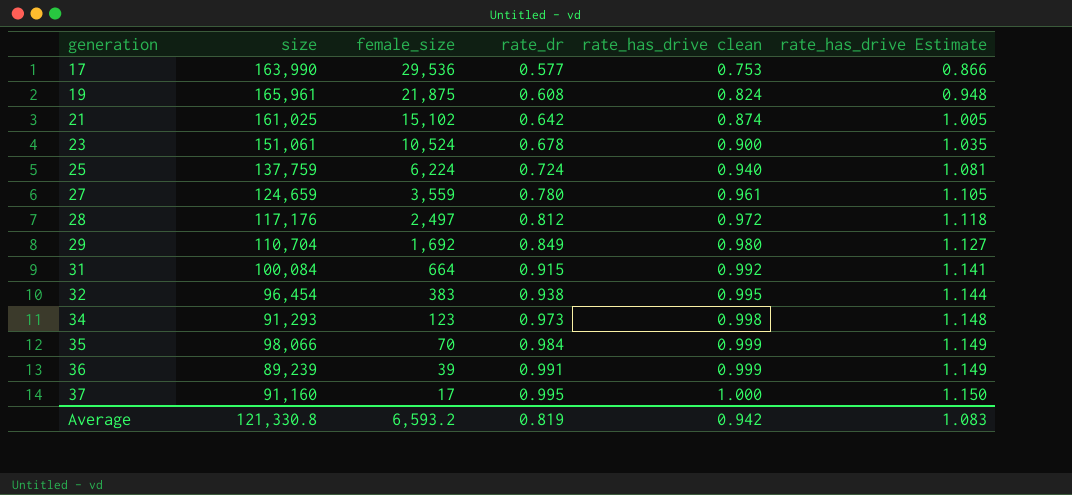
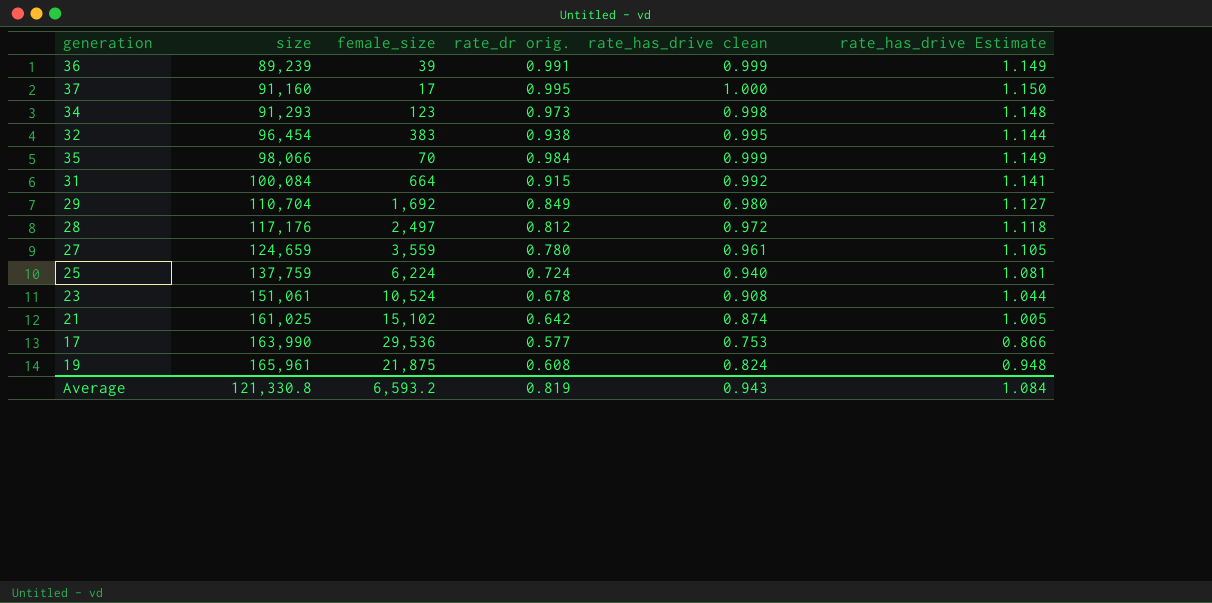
row order: generation ascending -> size ascending
column name: rate_dr -> rate_dr orig.
23 | rate_has_drive clean: 0.900 -> 0.908
23 | rate_has_drive Estimate: 1.035 -> 1.044
Average | rate_has_drive clean: 0.942 -> 0.943
Average | rate_has_drive Estimate: 1.083 -> 1.084

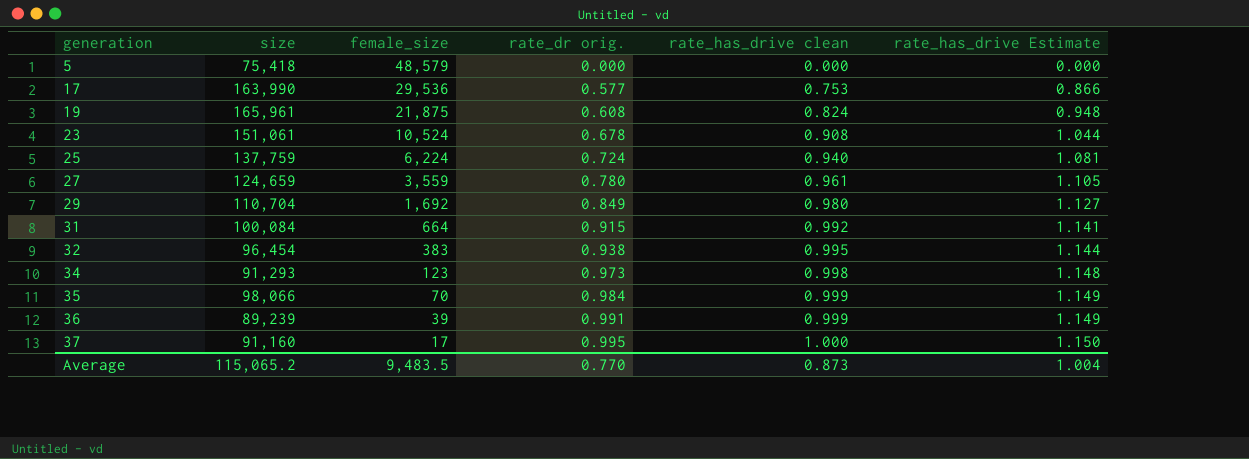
row order: size ascending -> generation ascending
row 28: 117,176 | 2,497 | 0.812 | 0.972 | 1.118 -> none
row 21: 161,025 | 15,102 | 0.642 | 0.874 | 1.005 -> none
row 5: none -> 75,418 | 48,579 | 0.000 | 0.000 | 0.000
Average | size: 121,330.8 -> 115,065.2
Average | female_size: 6,593.2 -> 9,483.5
Average | rate_dr orig.: 0.819 -> 0.770
Average | rate_has_drive clean: 0.943 -> 0.873
Average | rate_has_drive Estimate: 1.084 -> 1.004

